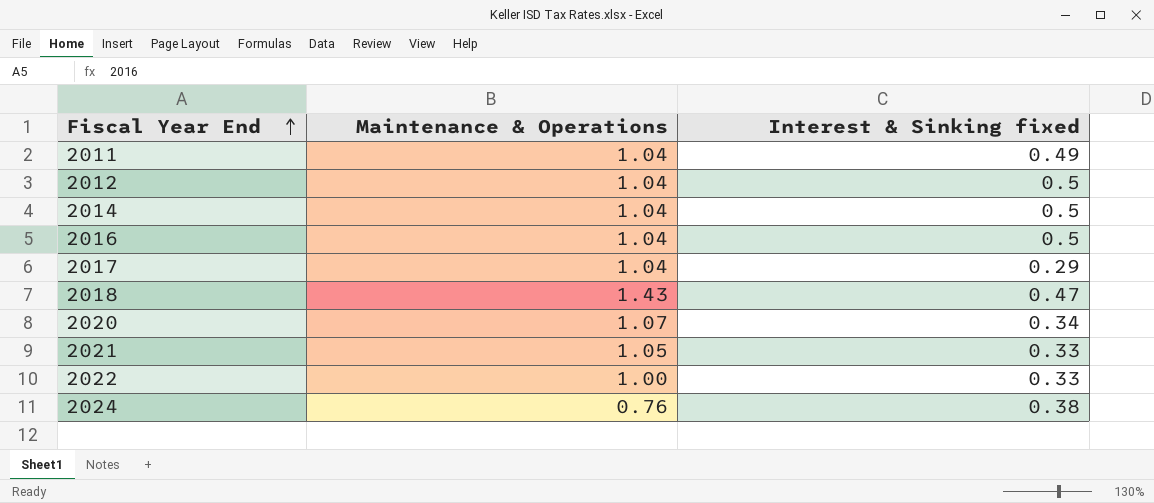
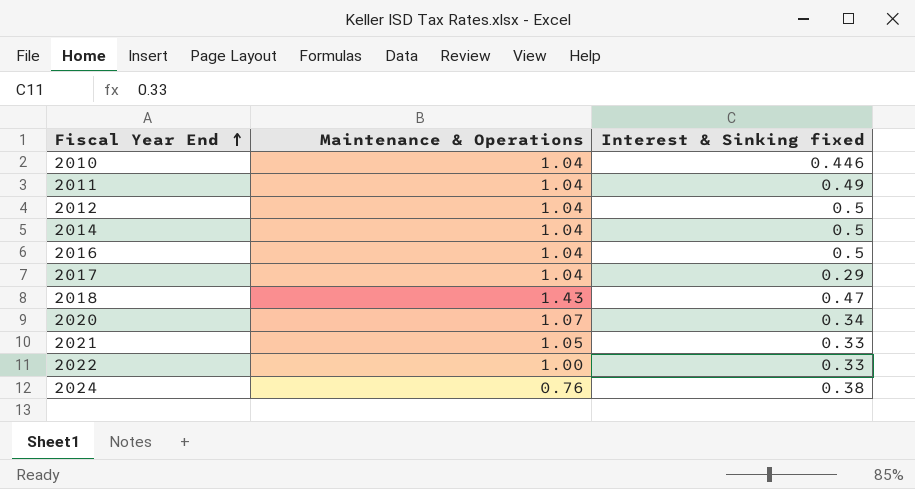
row 2010: none -> 1.04 | 0.446

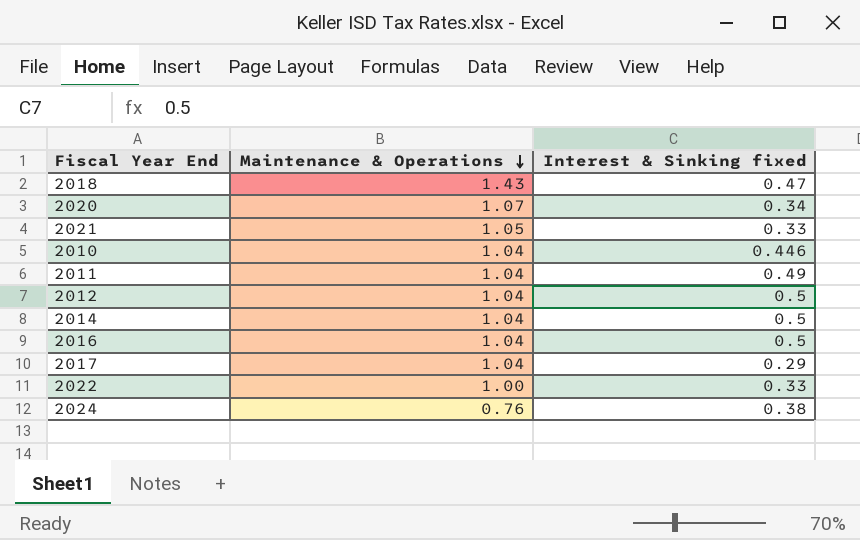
row order: Fiscal Year End ascending -> Maintenance & Operations descending

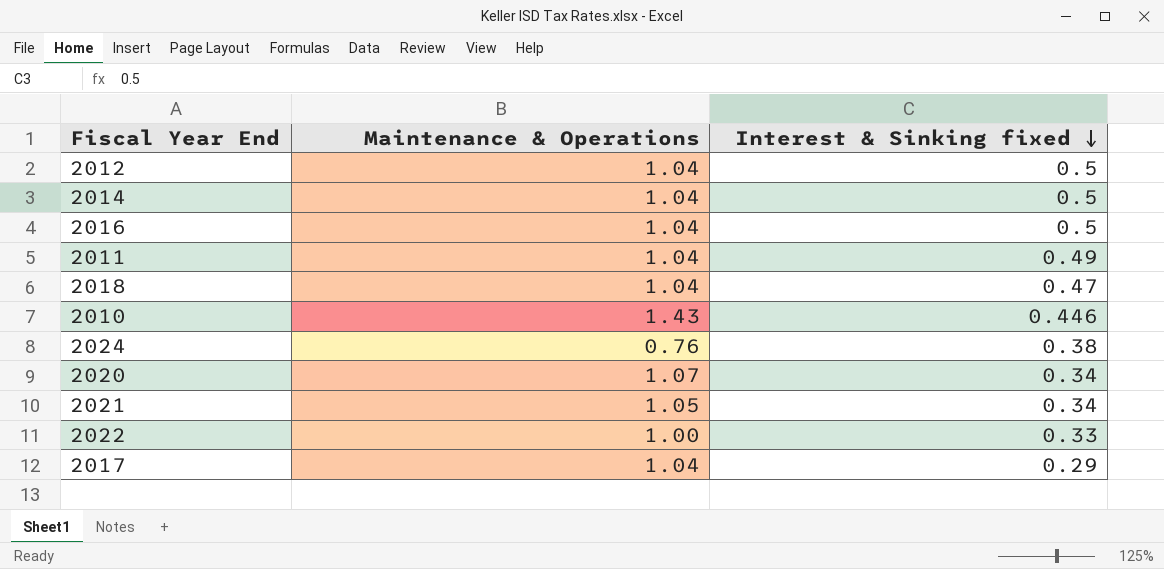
row order: Maintenance & Operations descending -> Interest & Sinking fixed descending
2018 | Maintenance & Operations: 1.43 -> 1.04
2010 | Maintenance & Operations: 1.04 -> 1.43
2021 | Interest & Sinking fixed: 0.33 -> 0.34

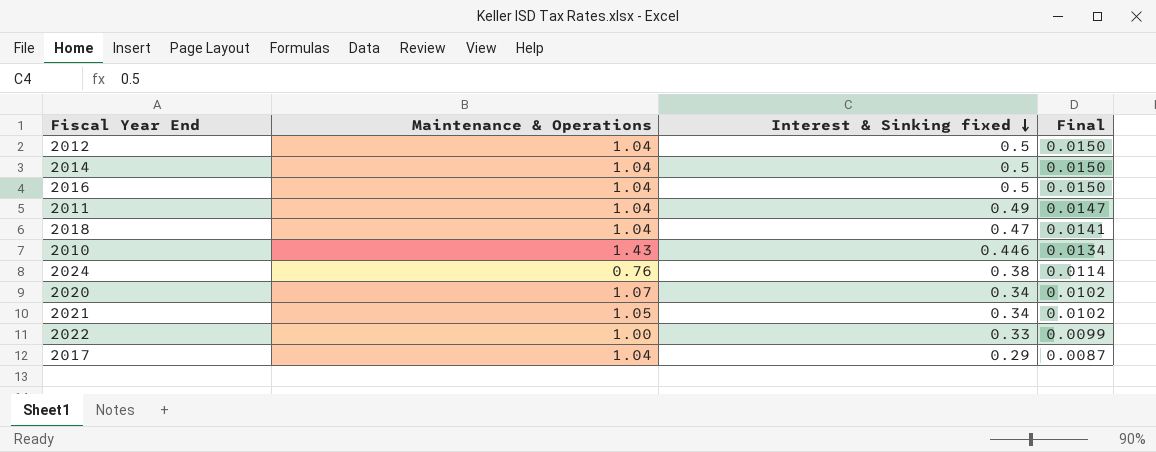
column Final | formula: none -> [Interest & Sinking fixed] * 0.03

